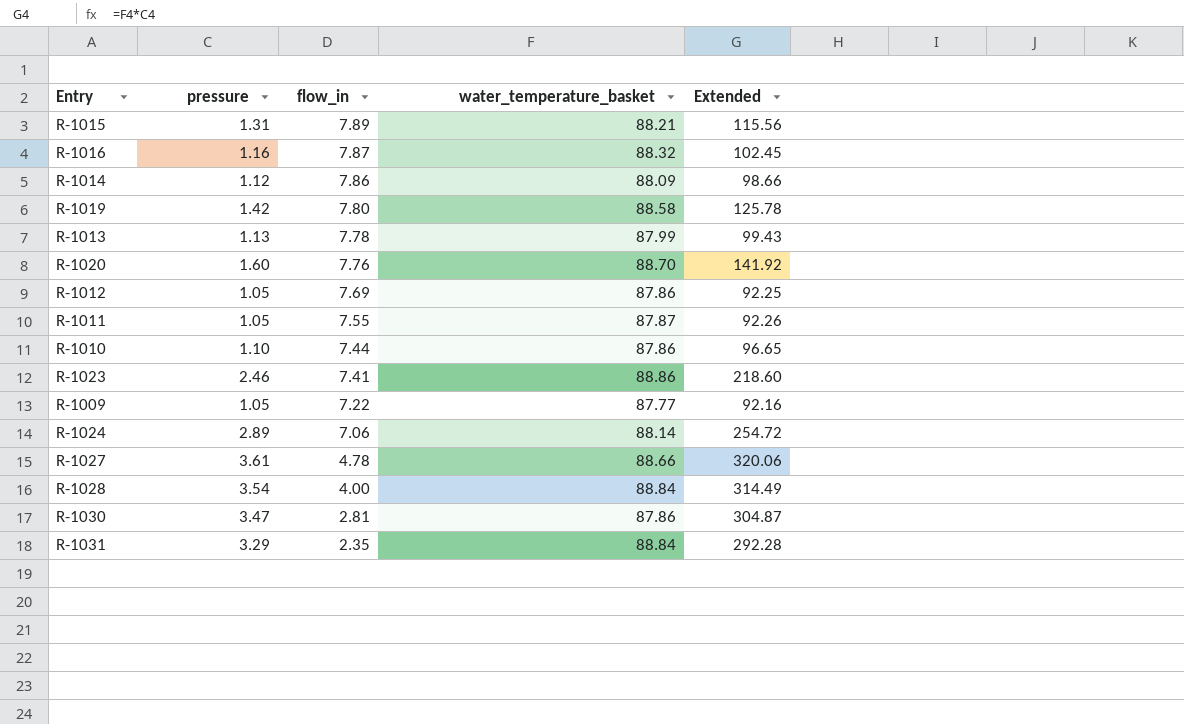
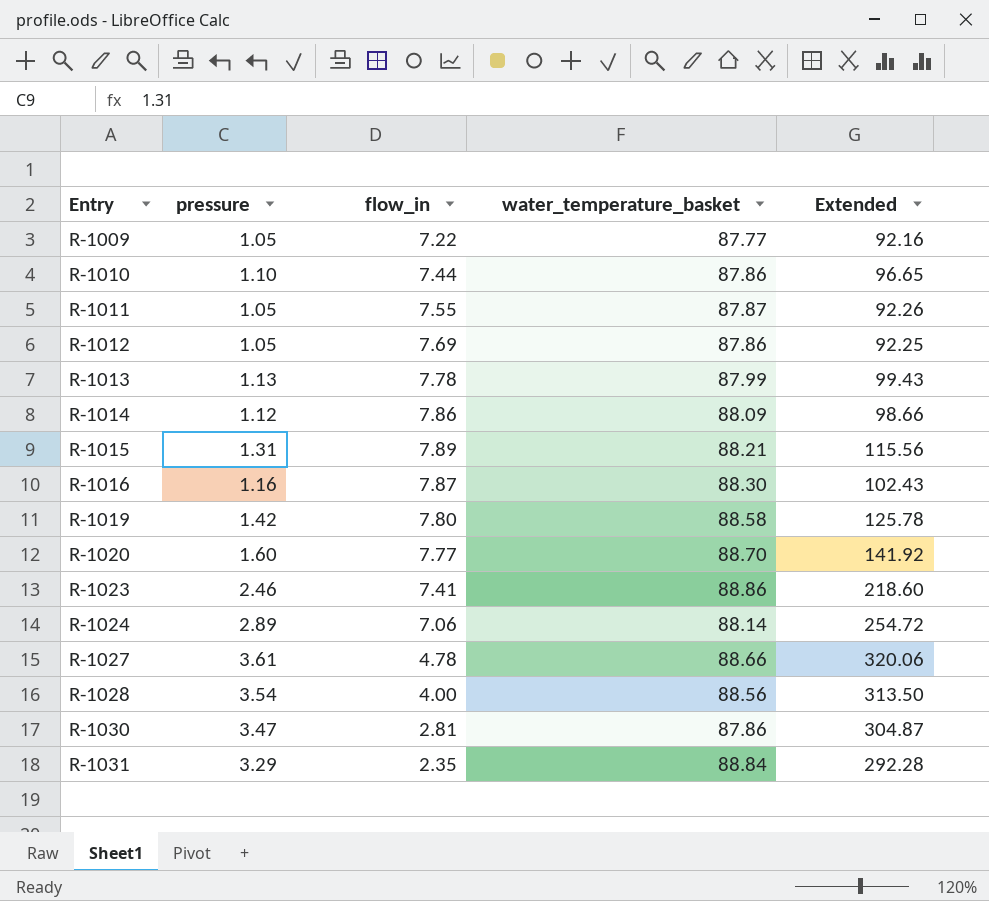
row order: flow_in descending -> Entry ascending
R-1016 | water_temperature_basket: 88.32 -> 88.30
R-1016 | Extended: 102.45 -> 102.43
R-1020 | flow_in: 7.76 -> 7.77
R-1028 | water_temperature_basket: 88.84 -> 88.56
R-1028 | Extended: 314.49 -> 313.50

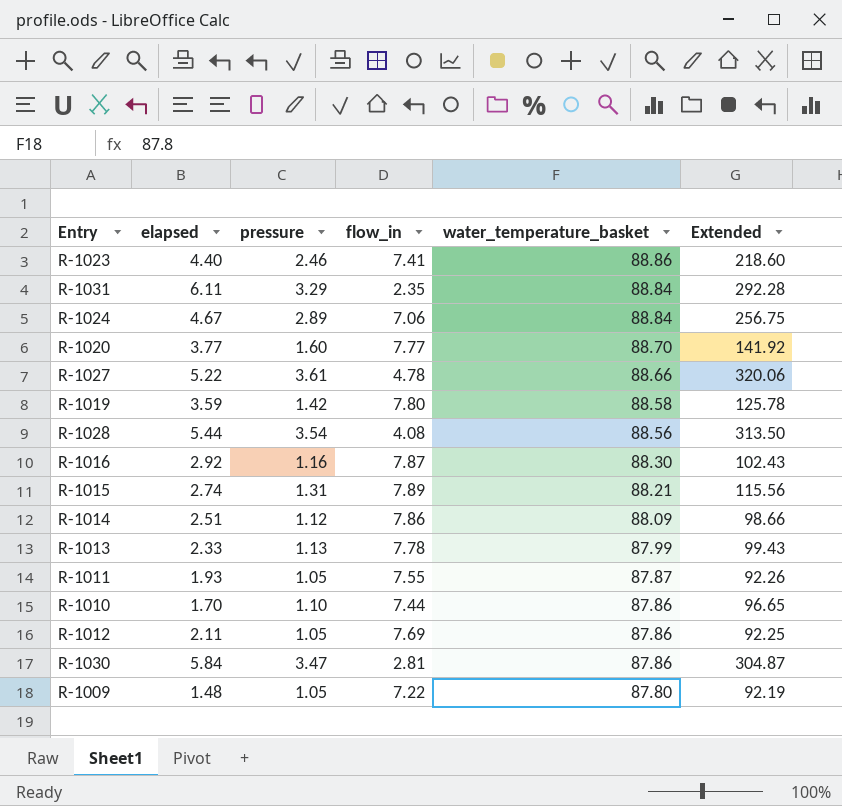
row order: Entry ascending -> water_temperature_basket descending
column elapsed | position: none -> 2
R-1024 | water_temperature_basket: 88.14 -> 88.84
R-1024 | Extended: 254.72 -> 256.75
R-1028 | flow_in: 4.00 -> 4.08
R-1009 | water_temperature_basket: 87.77 -> 87.80
R-1009 | Extended: 92.16 -> 92.19

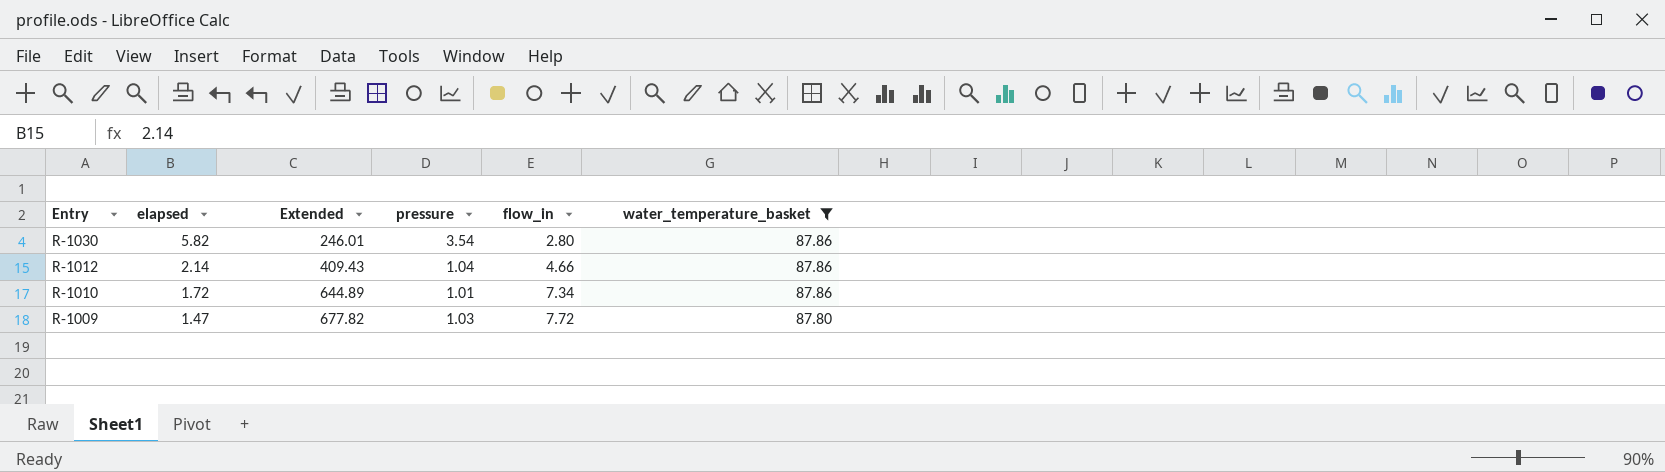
filter: none -> water_temperature_basket <= 87.86
row order: water_temperature_basket descending -> Entry descending
column Extended | formula: [pressure] * [water_temperature_basket] -> [flow_in] * [water_temperature_basket]
column Extended | position: 6 -> 3
R-1030 | elapsed: 5.84 -> 5.82
R-1030 | pressure: 3.47 -> 3.54
R-1030 | flow_in: 2.81 -> 2.80
R-1012 | elapsed: 2.11 -> 2.14
R-1012 | pressure: 1.05 -> 1.04
R-1012 | flow_in: 7.69 -> 4.66
R-1010 | elapsed: 1.70 -> 1.72
R-1010 | pressure: 1.10 -> 1.01
R-1010 | flow_in: 7.44 -> 7.34
R-1009 | elapsed: 1.48 -> 1.47
R-1009 | pressure: 1.05 -> 1.03
R-1009 | flow_in: 7.22 -> 7.72

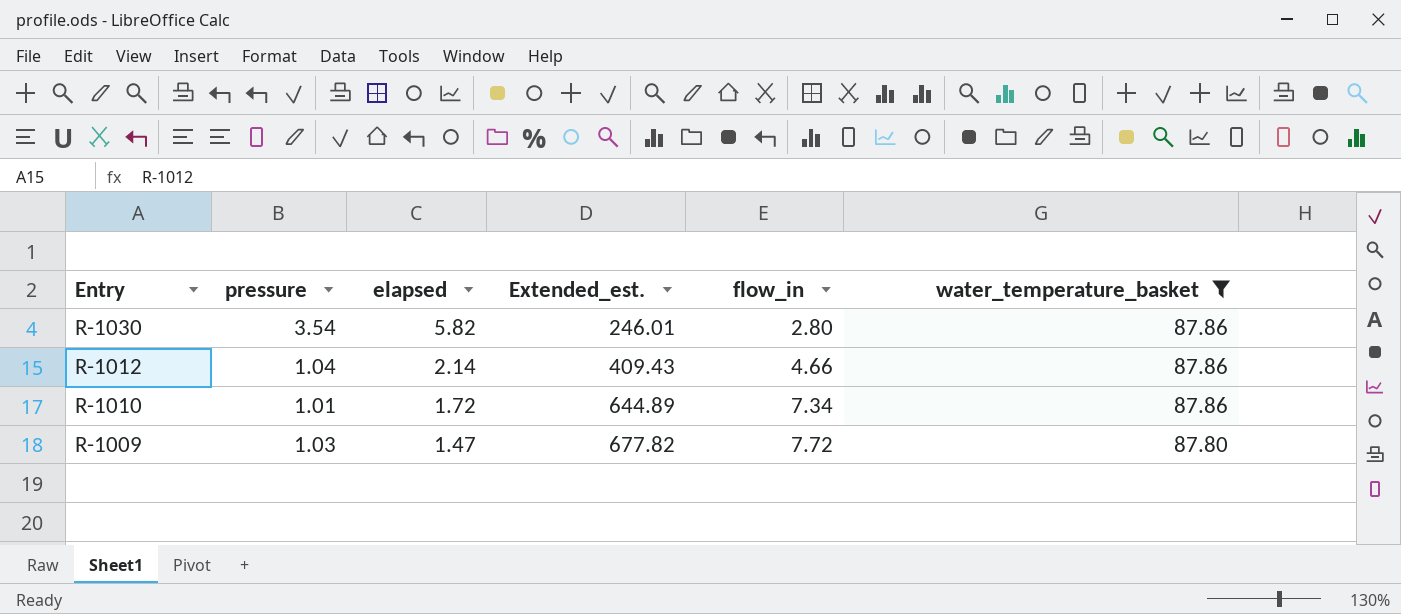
column pressure | position: 4 -> 2
column name: Extended -> Extended_est.

